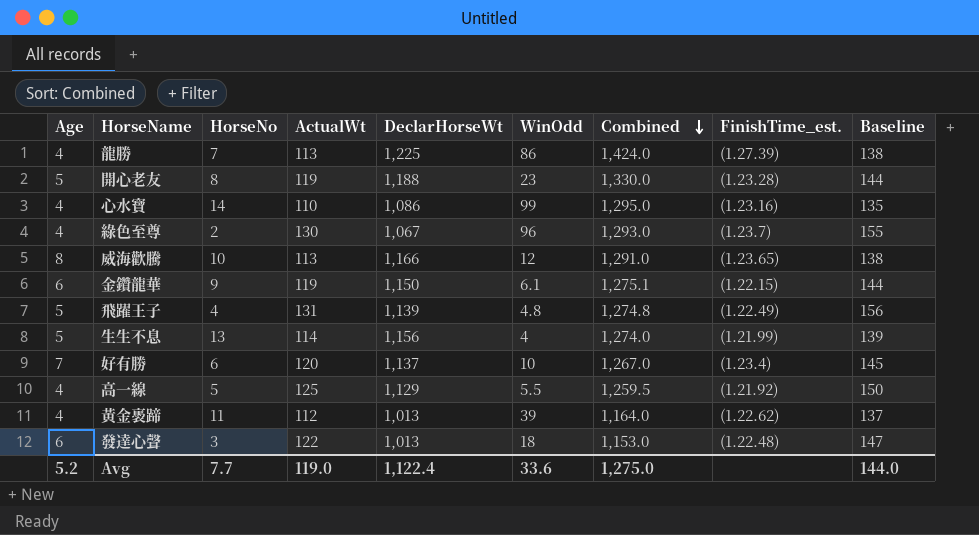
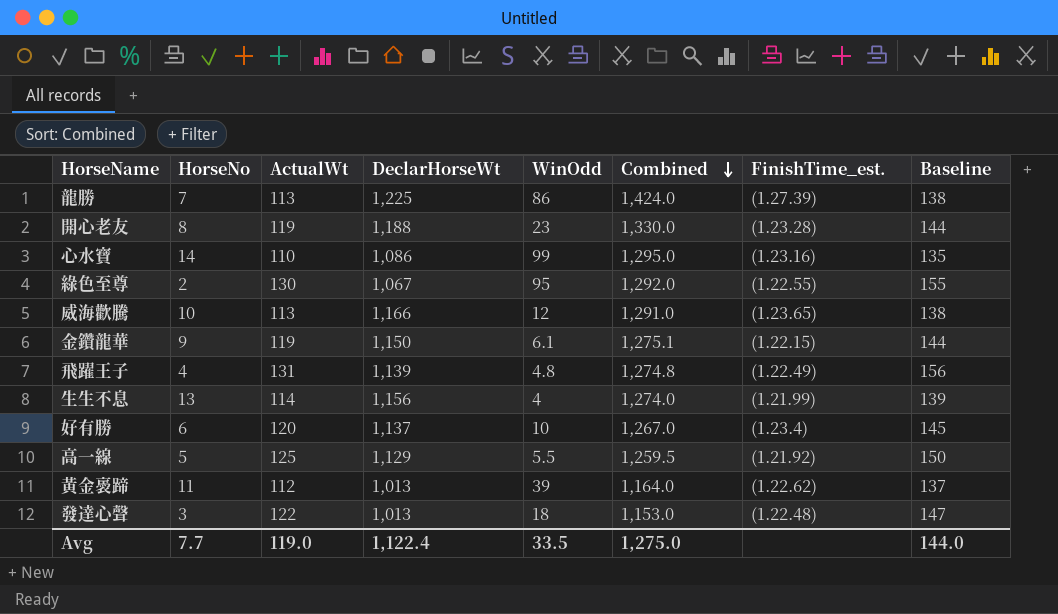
column Age | position: 1 -> none
綠色至尊 | WinOdd: 96 -> 95
綠色至尊 | Combined: 1,293.0 -> 1,292.0
綠色至尊 | FinishTime_est.: (1.23.7) -> (1.22.55)
Avg | WinOdd: 33.6 -> 33.5

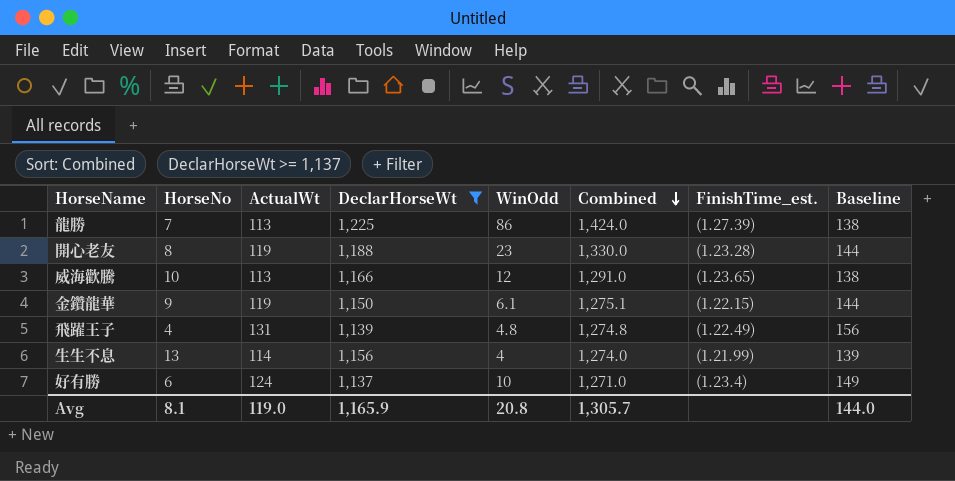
filter: none -> DeclarHorseWt >= 1,137
好有勝 | ActualWt: 120 -> 124
好有勝 | Combined: 1,267.0 -> 1,271.0
好有勝 | Baseline: 145 -> 149
Avg | HorseNo: 7.7 -> 8.1
Avg | DeclarHorseWt: 1,122.4 -> 1,165.9
Avg | WinOdd: 33.5 -> 20.8
Avg | Combined: 1,275.0 -> 1,305.7

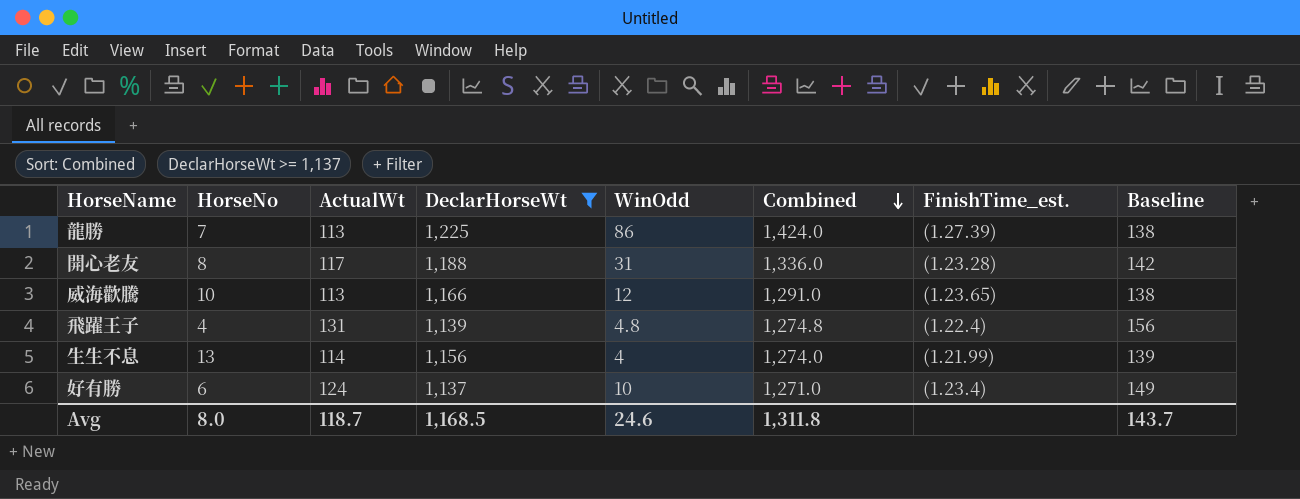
row 金鑽龍華: 9 | 119 | 1,150 | 6.1 | 1,275.1 | (1.22.15) | 144 -> none
開心老友 | ActualWt: 119 -> 117
開心老友 | WinOdd: 23 -> 31
開心老友 | Combined: 1,330.0 -> 1,336.0
開心老友 | Baseline: 144 -> 142
飛躍王子 | FinishTime_est.: (1.22.49) -> (1.22.4)
Avg | HorseNo: 8.1 -> 8.0
Avg | ActualWt: 119.0 -> 118.7
Avg | DeclarHorseWt: 1,165.9 -> 1,168.5
Avg | WinOdd: 20.8 -> 24.6
Avg | Combined: 1,305.7 -> 1,311.8
Avg | Baseline: 144.0 -> 143.7

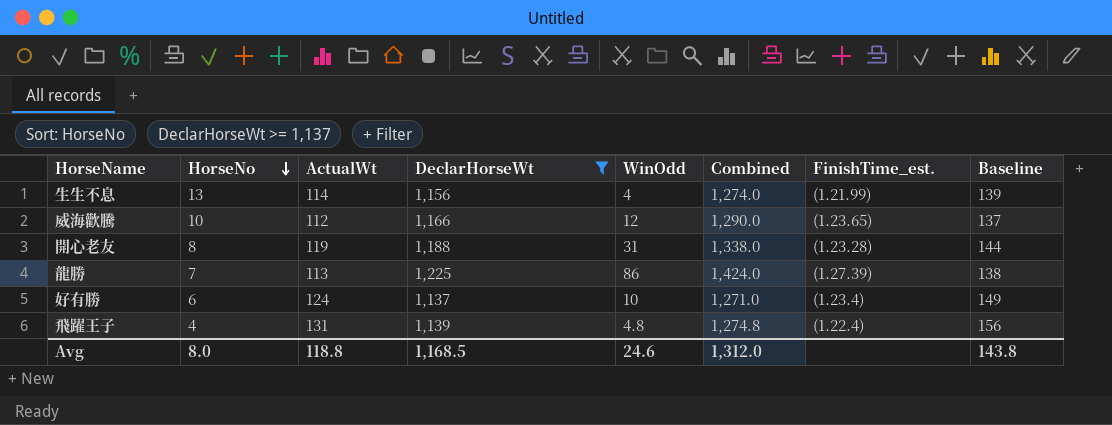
row order: Combined descending -> HorseNo descending
威海歡騰 | ActualWt: 113 -> 112
威海歡騰 | Combined: 1,291.0 -> 1,290.0
威海歡騰 | Baseline: 138 -> 137
開心老友 | ActualWt: 117 -> 119
開心老友 | Combined: 1,336.0 -> 1,338.0
開心老友 | Baseline: 142 -> 144
Avg | ActualWt: 118.7 -> 118.8
Avg | Combined: 1,311.8 -> 1,312.0
Avg | Baseline: 143.7 -> 143.8

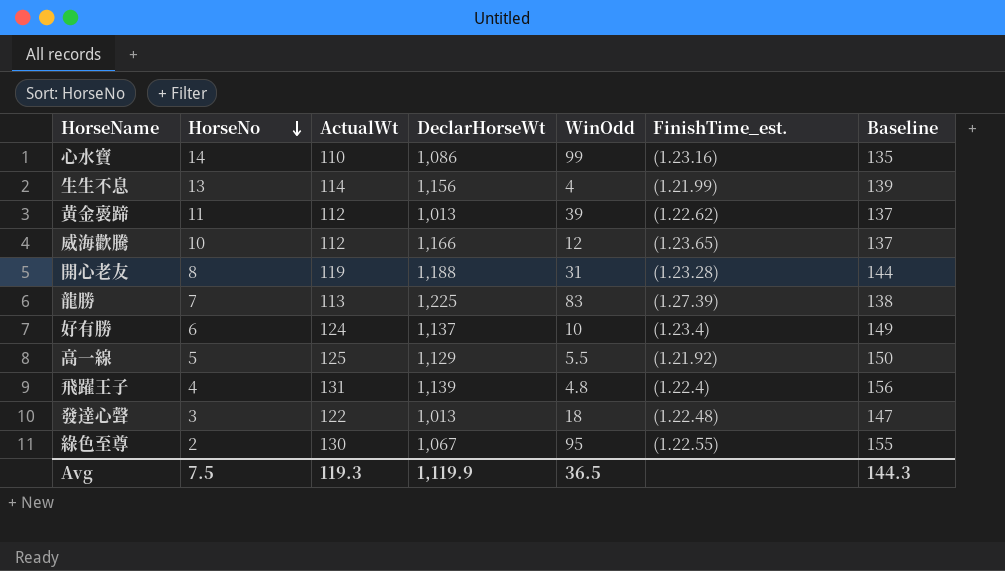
filter: DeclarHorseWt >= 1,137 -> none
column Combined | formula: [ActualWt] + [DeclarHorseWt] + [WinOdd] -> none
龍勝 | WinOdd: 86 -> 83
Avg | HorseNo: 8.0 -> 7.5
Avg | ActualWt: 118.8 -> 119.3
Avg | DeclarHorseWt: 1,168.5 -> 1,119.9
Avg | WinOdd: 24.6 -> 36.5
Avg | Baseline: 143.8 -> 144.3

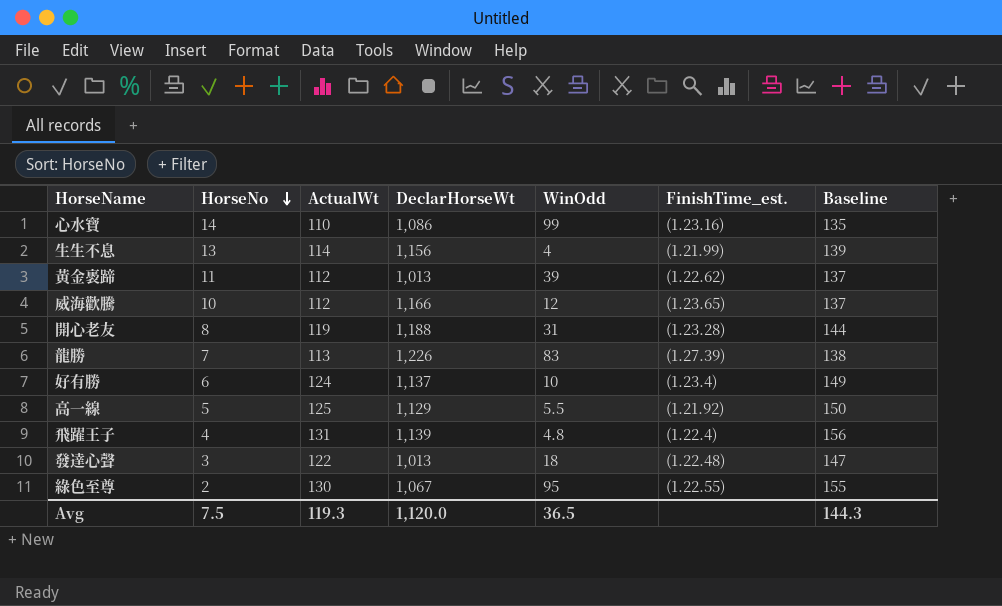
龍勝 | DeclarHorseWt: 1,225 -> 1,226
Avg | DeclarHorseWt: 1,119.9 -> 1,120.0

